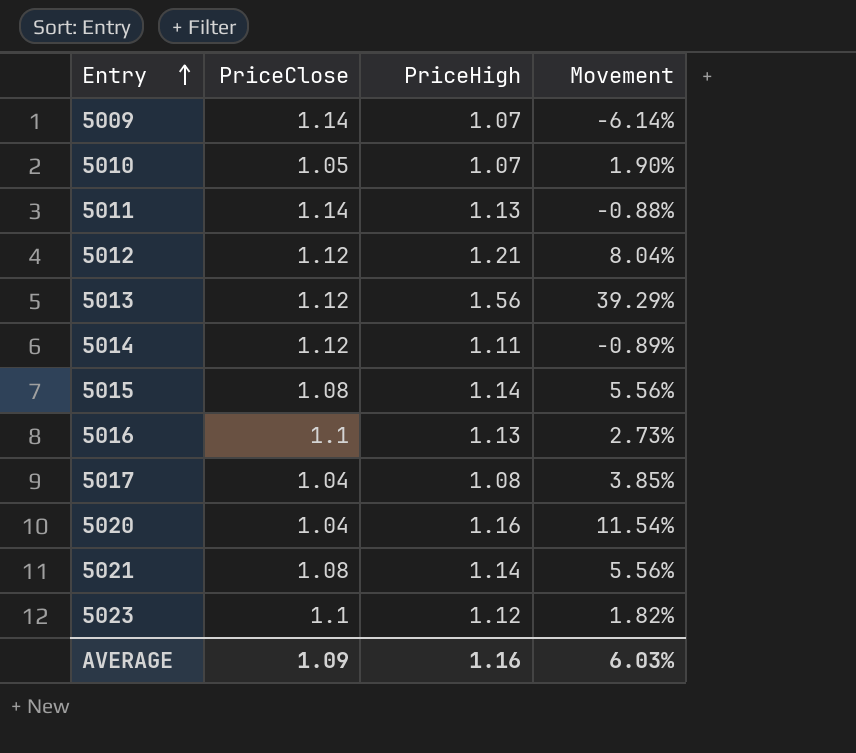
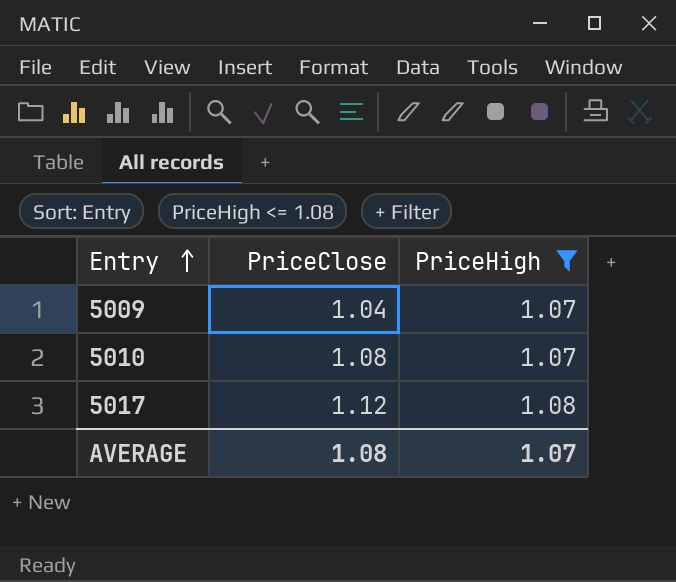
filter: none -> PriceHigh <= 1.08
column Movement | formula: ([PriceHigh] - [PriceClose]) / [PriceClose] -> none
5009 | PriceClose: 1.14 -> 1.04
5010 | PriceClose: 1.05 -> 1.08
5017 | PriceClose: 1.04 -> 1.12
AVERAGE | PriceClose: 1.09 -> 1.08
AVERAGE | PriceHigh: 1.16 -> 1.07

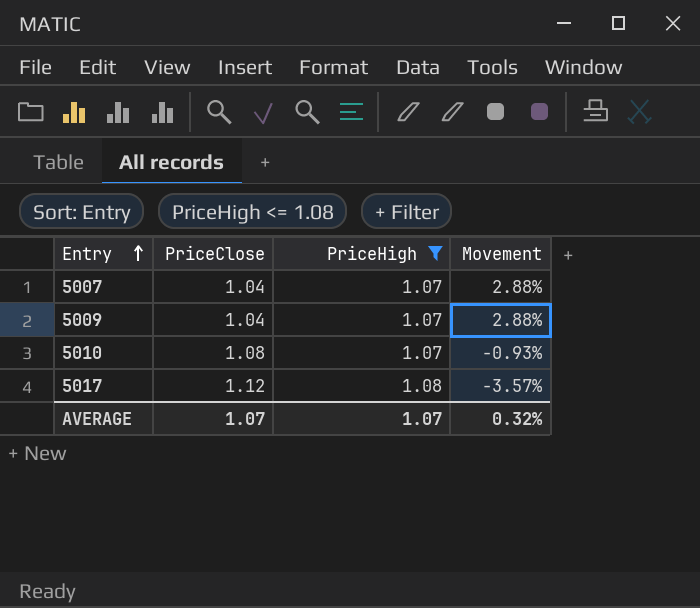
column Movement | formula: none -> ([PriceHigh] - [PriceClose]) / [PriceClose]
row 5007: none -> 1.04 | 1.07 | 2.88%
AVERAGE | PriceClose: 1.08 -> 1.07

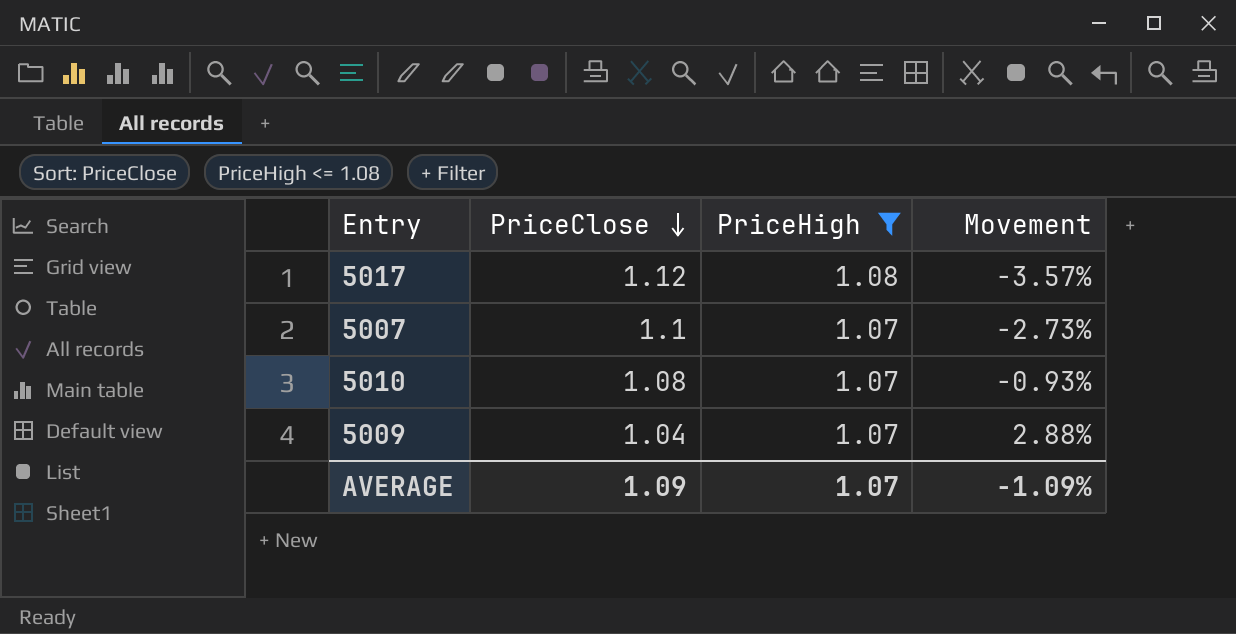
row order: Entry ascending -> PriceClose descending
5007 | PriceClose: 1.04 -> 1.1
5007 | Movement: 2.88% -> -2.73%
AVERAGE | PriceClose: 1.07 -> 1.09
AVERAGE | Movement: 0.32% -> -1.09%

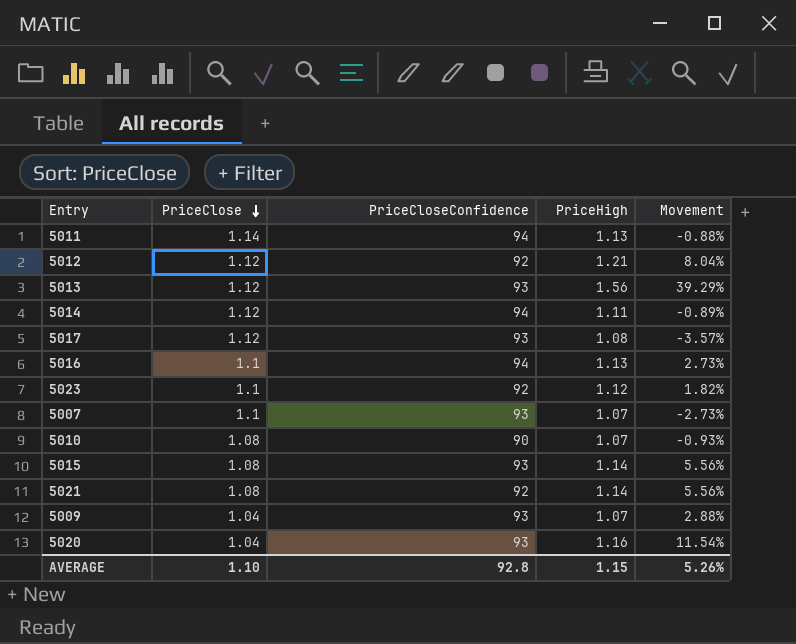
filter: PriceHigh <= 1.08 -> none
column PriceCloseConfidence | position: none -> 3
AVERAGE | PriceClose: 1.09 -> 1.10
AVERAGE | PriceHigh: 1.07 -> 1.15
AVERAGE | Movement: -1.09% -> 5.26%

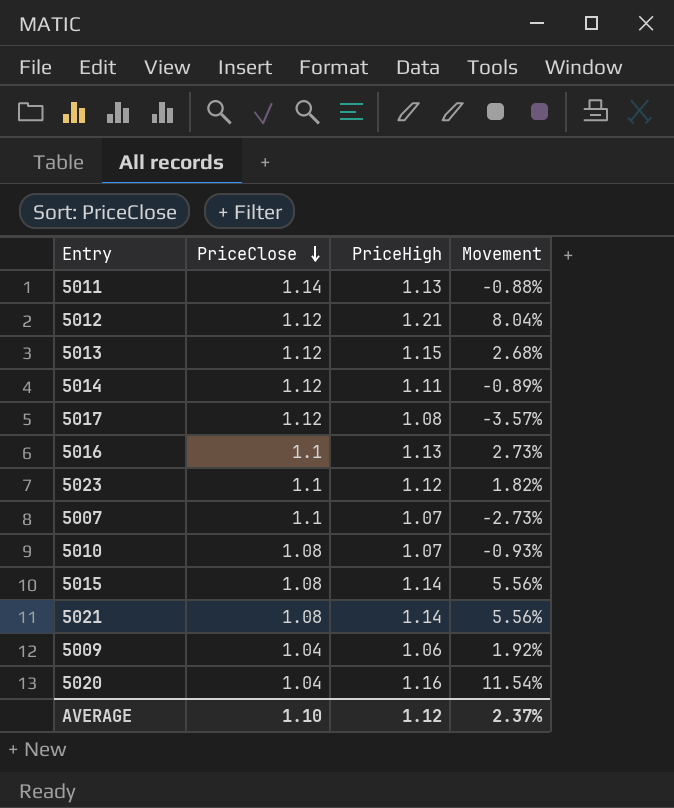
column PriceCloseConfidence | position: 3 -> none
5013 | PriceHigh: 1.56 -> 1.15
5013 | Movement: 39.29% -> 2.68%
5009 | PriceHigh: 1.07 -> 1.06
5009 | Movement: 2.88% -> 1.92%
AVERAGE | PriceHigh: 1.15 -> 1.12
AVERAGE | Movement: 5.26% -> 2.37%

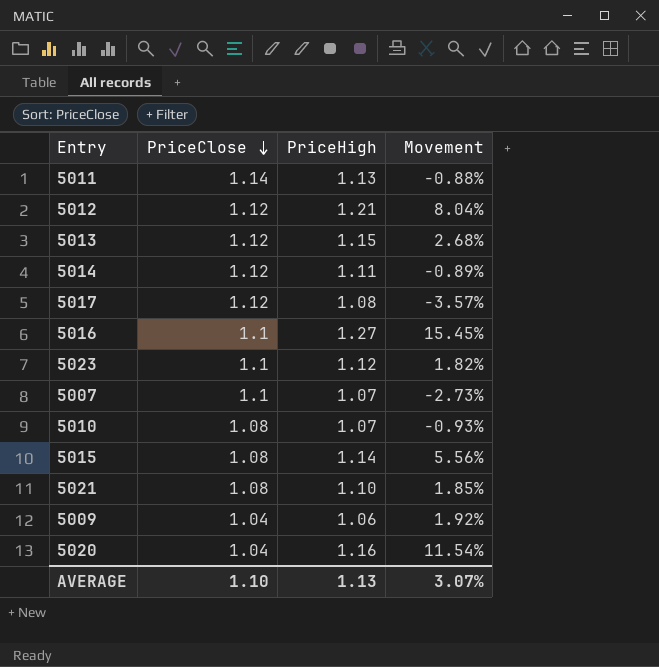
5016 | PriceHigh: 1.13 -> 1.27
5016 | Movement: 2.73% -> 15.45%
5021 | PriceHigh: 1.14 -> 1.10
5021 | Movement: 5.56% -> 1.85%
AVERAGE | PriceHigh: 1.12 -> 1.13
AVERAGE | Movement: 2.37% -> 3.07%

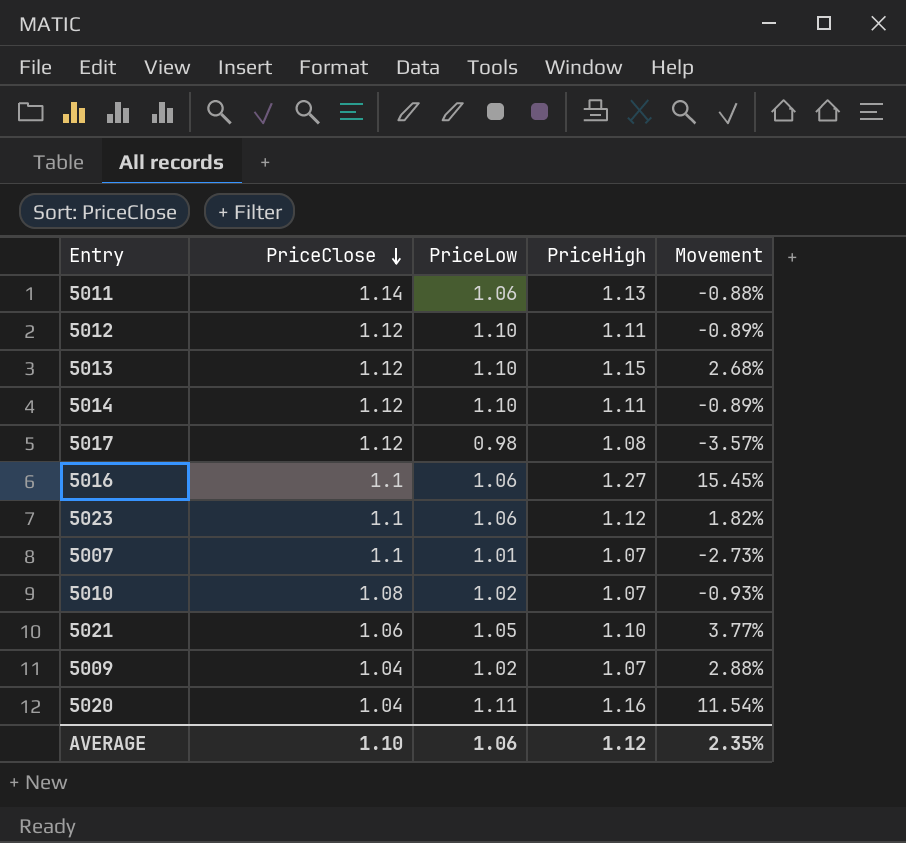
column PriceLow | position: none -> 3
row 5015: 1.08 | 1.14 | 5.56% -> none
5012 | PriceHigh: 1.21 -> 1.11
5012 | Movement: 8.04% -> -0.89%
5021 | PriceClose: 1.08 -> 1.06
5021 | Movement: 1.85% -> 3.77%
5009 | PriceHigh: 1.06 -> 1.07
5009 | Movement: 1.92% -> 2.88%
AVERAGE | PriceHigh: 1.13 -> 1.12
AVERAGE | Movement: 3.07% -> 2.35%

